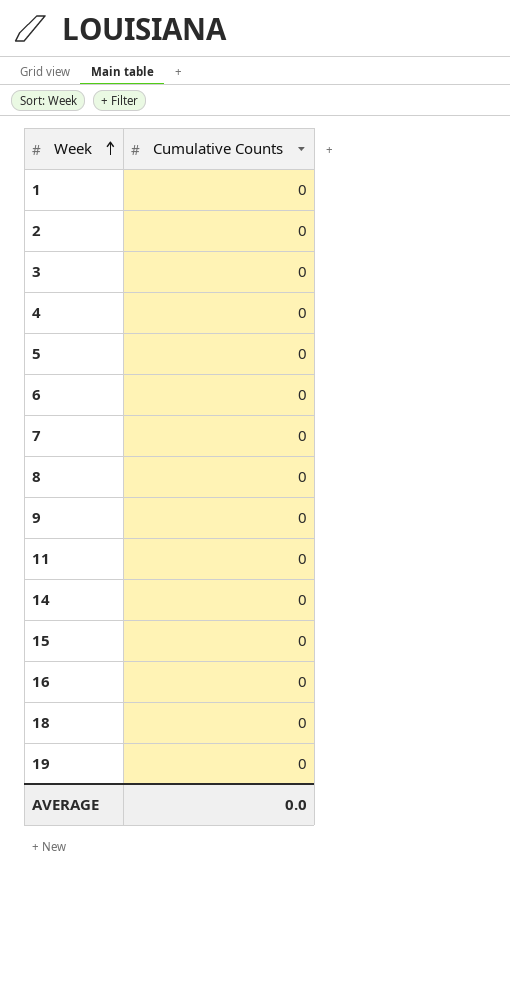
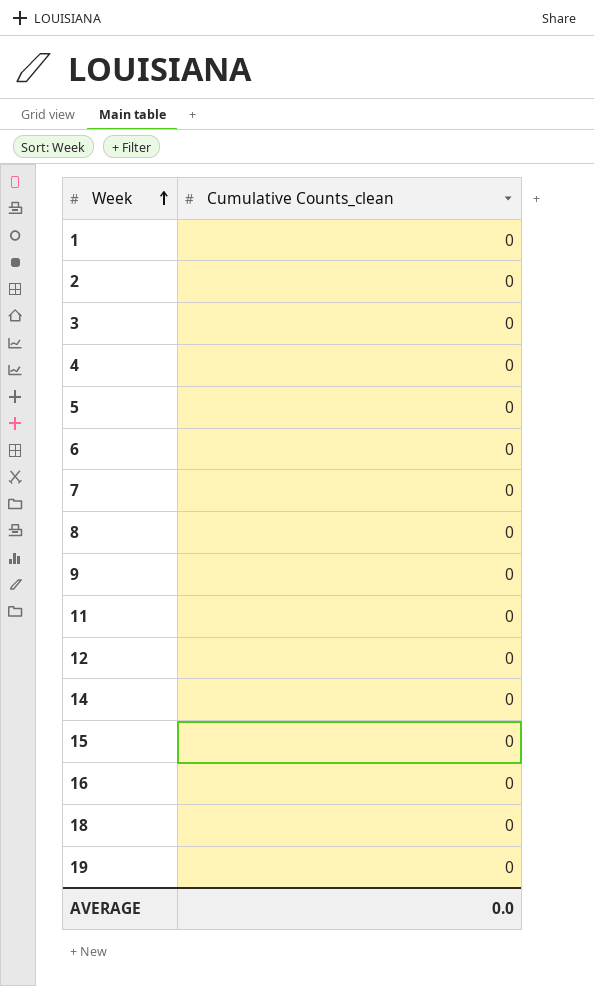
column name: Cumulative Counts -> Cumulative Counts_clean
row 12: none -> 0

